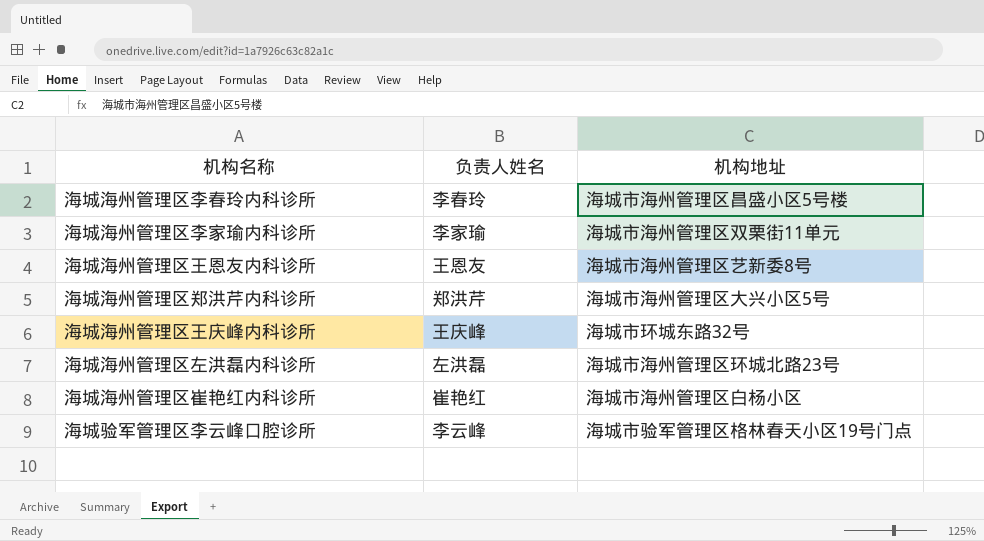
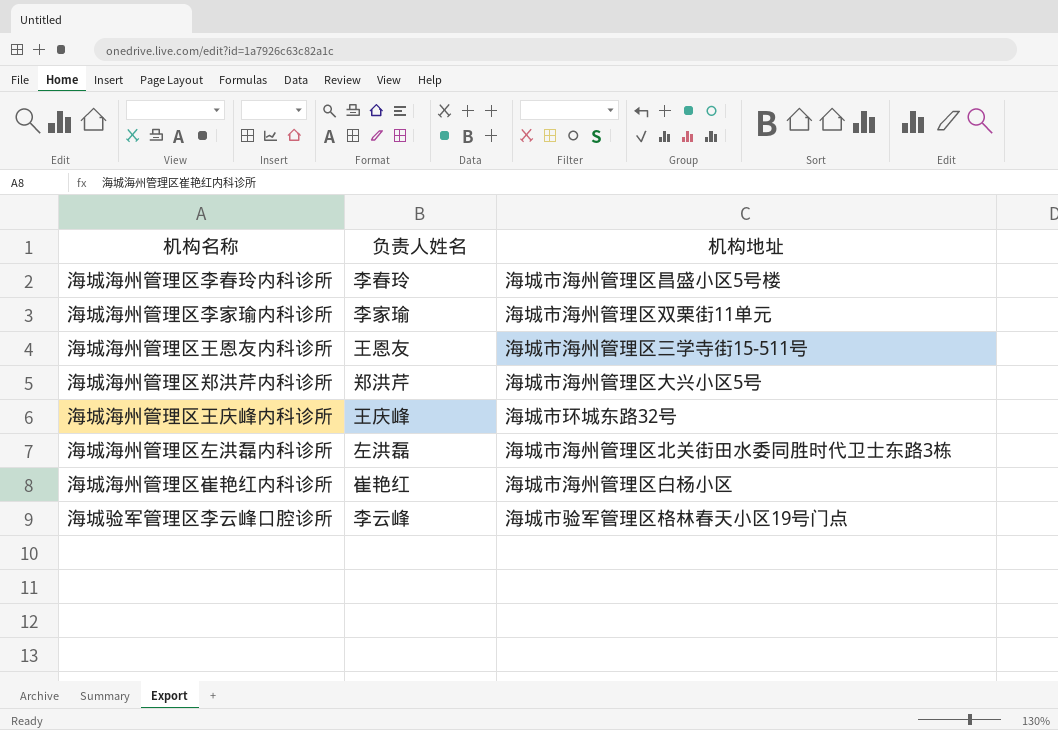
海城海州管理区王恩友内科诊所 | 机构地址: 海城市海州管理区艺新委8号 -> 海城市海州管理区三学寺街15-511号
海城海州管理区左洪磊内科诊所 | 机构地址: 海城市海州管理区环城北路23号 -> 海城市海州管理区北关街田水委同胜时代卫士东路3栋

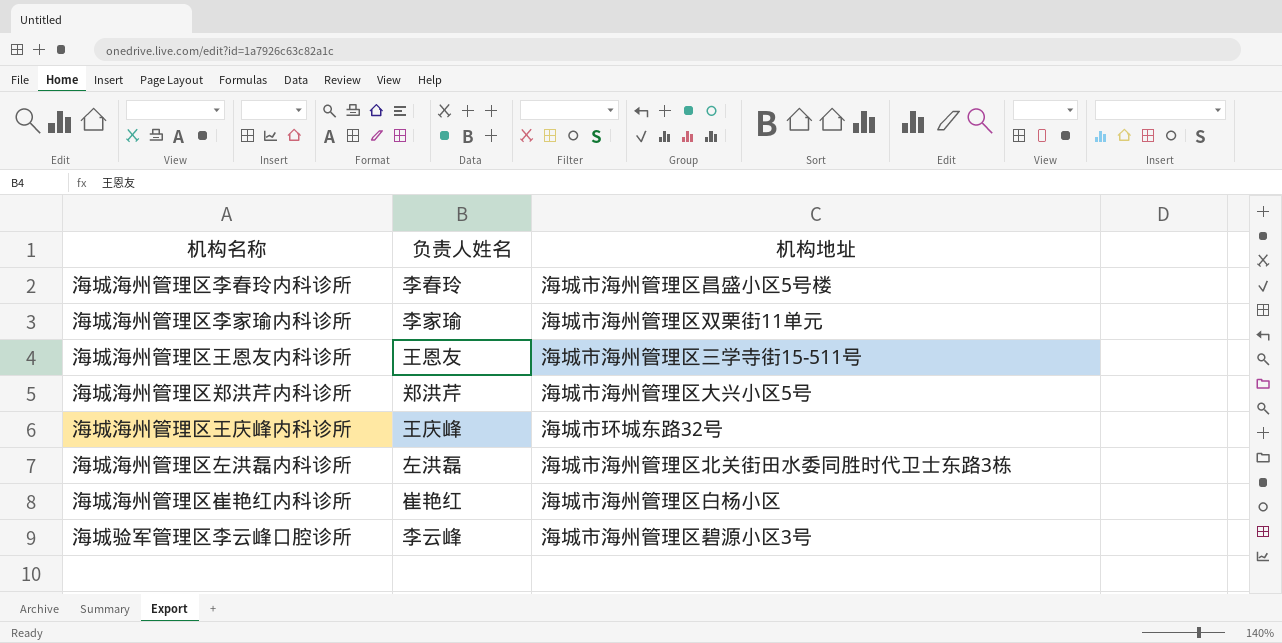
海城验军管理区李云峰口腔诊所 | 机构地址: 海城市验军管理区格林春天小区19号门点 -> 海城市海州管理区碧源小区3号

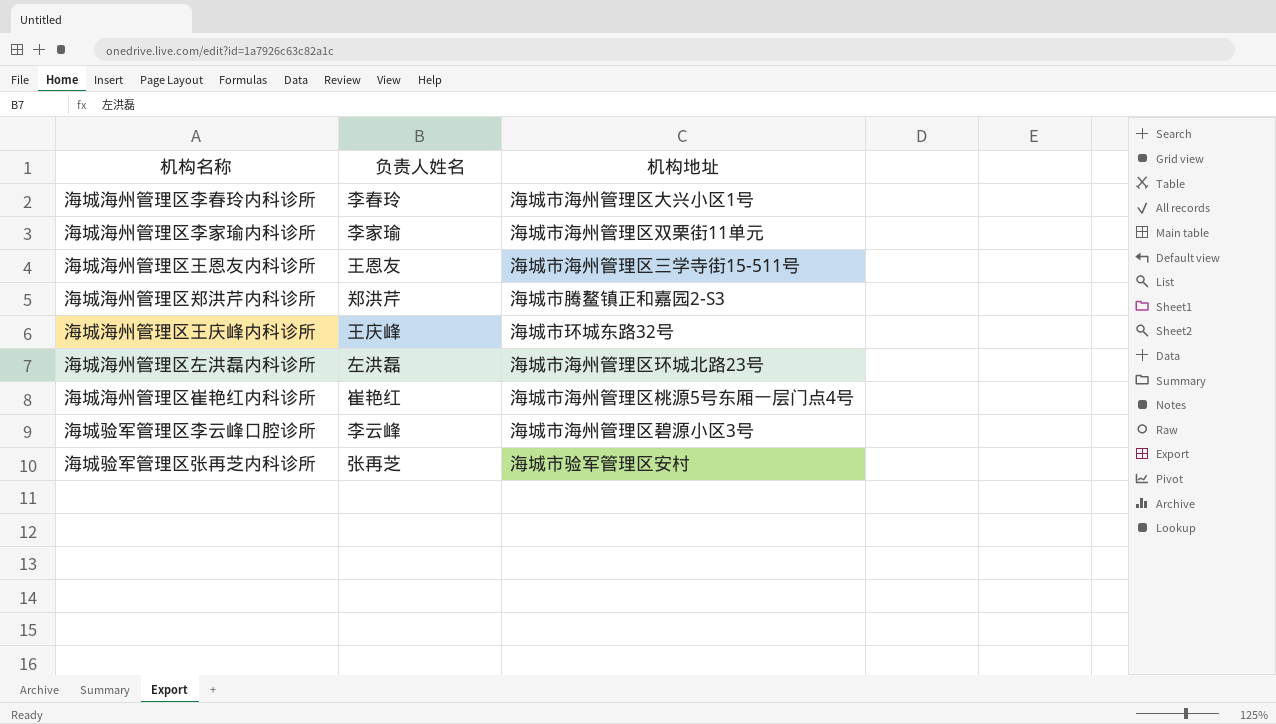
海城海州管理区李春玲内科诊所 | 机构地址: 海城市海州管理区昌盛小区5号楼 -> 海城市海州管理区大兴小区1号
海城海州管理区郑洪芹内科诊所 | 机构地址: 海城市海州管理区大兴小区5号 -> 海城市腾鳌镇正和嘉园2-S3
海城海州管理区左洪磊内科诊所 | 机构地址: 海城市海州管理区北关街田水委同胜时代卫士东路3栋 -> 海城市海州管理区环城北路23号
海城海州管理区崔艳红内科诊所 | 机构地址: 海城市海州管理区白杨小区 -> 海城市海州管理区桃源5号东厢一层门点4号
row 海城验军管理区张再芝内科诊所: none -> 张再芝 | 海城市验军管理区安村

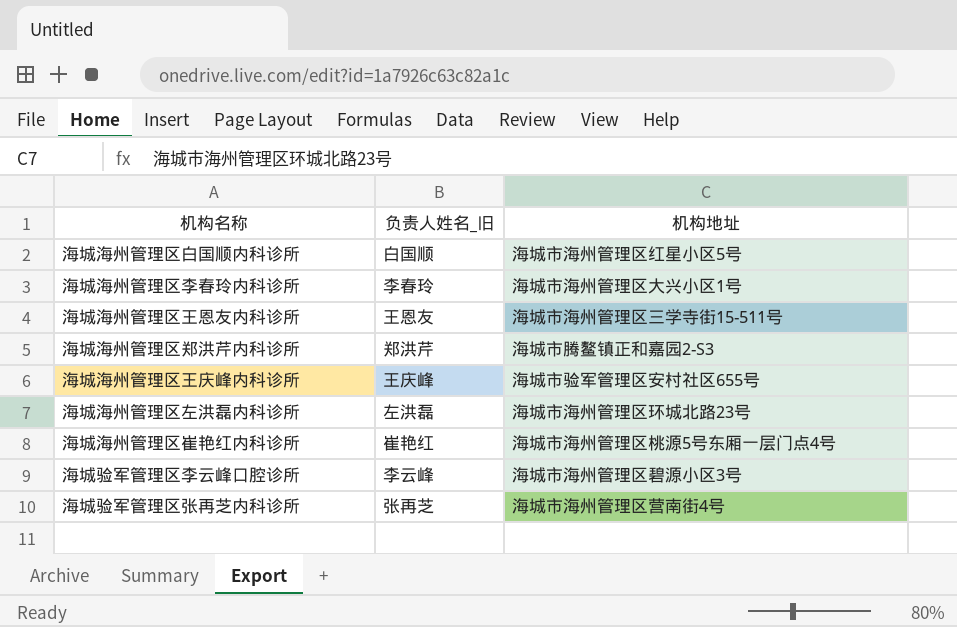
column name: 负责人姓名 -> 负责人姓名_旧
row 海城海州管理区李家瑜内科诊所: 李家瑜 | 海城市海州管理区双栗街11单元 -> none
row 海城海州管理区白国顺内科诊所: none -> 白国顺 | 海城市海州管理区红星小区5号
海城海州管理区王庆峰内科诊所 | 机构地址: 海城市环城东路32号 -> 海城市验军管理区安村社区655号
海城验军管理区张再芝内科诊所 | 机构地址: 海城市验军管理区安村 -> 海城市海州管理区营南街4号

